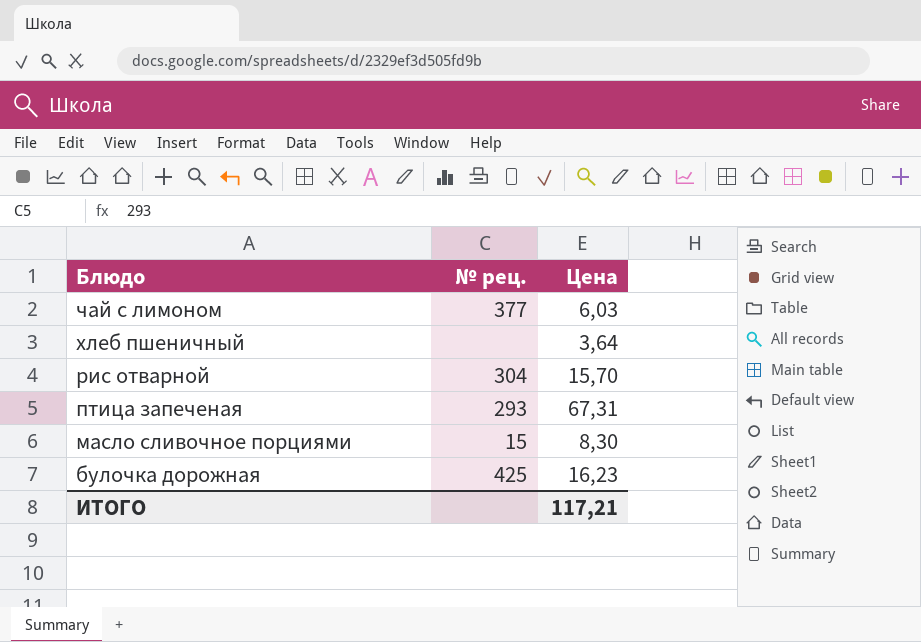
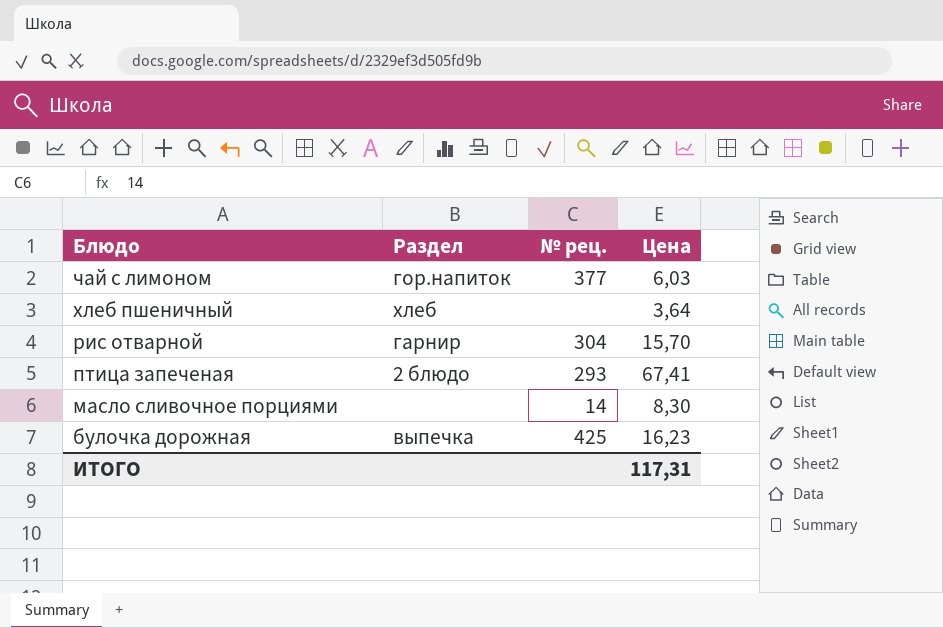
column Раздел | position: none -> 2
птица запеченая | Цена: 67,31 -> 67,41
масло сливочное порциями | № рец.: 15 -> 14
ИТОГО | Цена: 117,21 -> 117,31

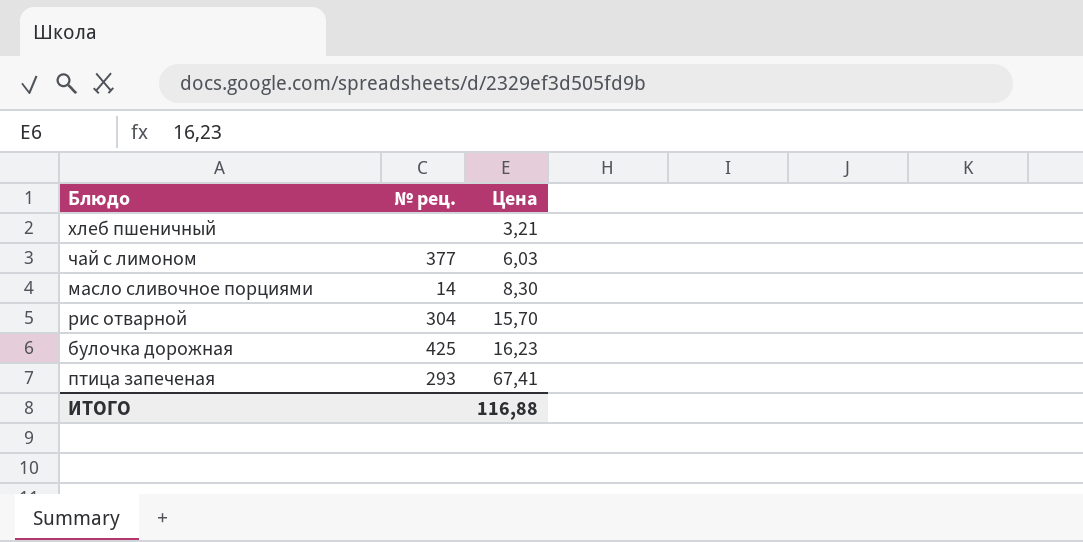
row order: Блюдо descending -> Цена ascending
column Раздел | position: 2 -> none
хлеб пшеничный | Цена: 3,64 -> 3,21
ИТОГО | Цена: 117,31 -> 116,88

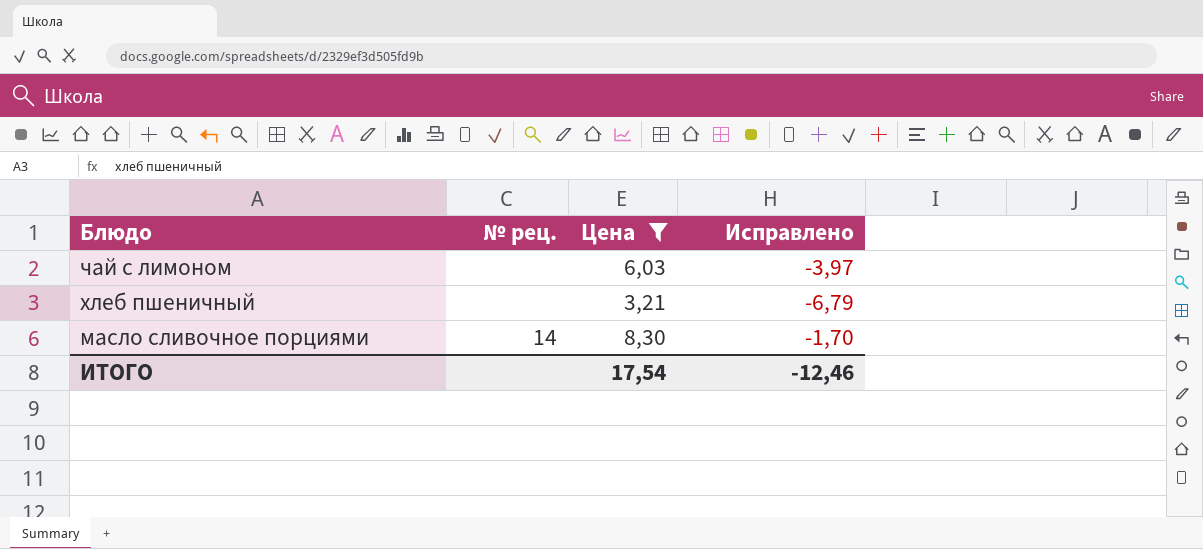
filter: none -> Цена <= 8,30
row order: Цена ascending -> Блюдо descending
column Исправлено | formula: none -> [Цена] - 10
чай с лимоном | № рец.: 377 -> none
ИТОГО | Цена: 116,88 -> 17,54

